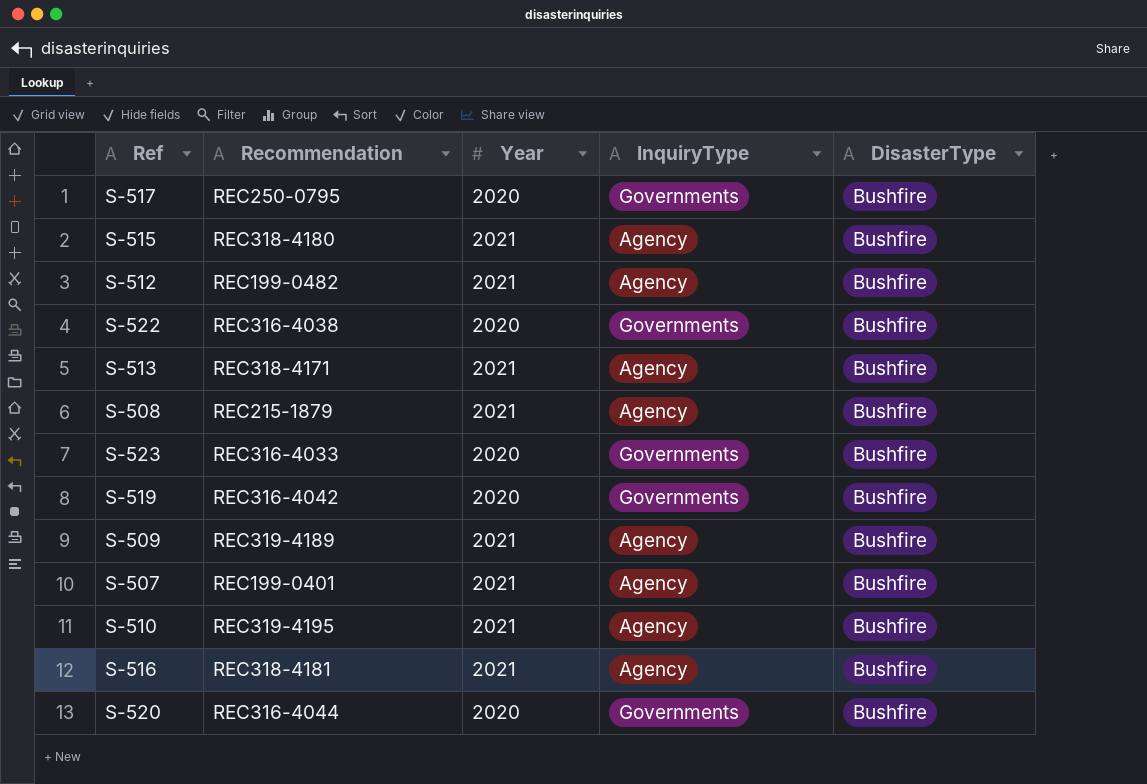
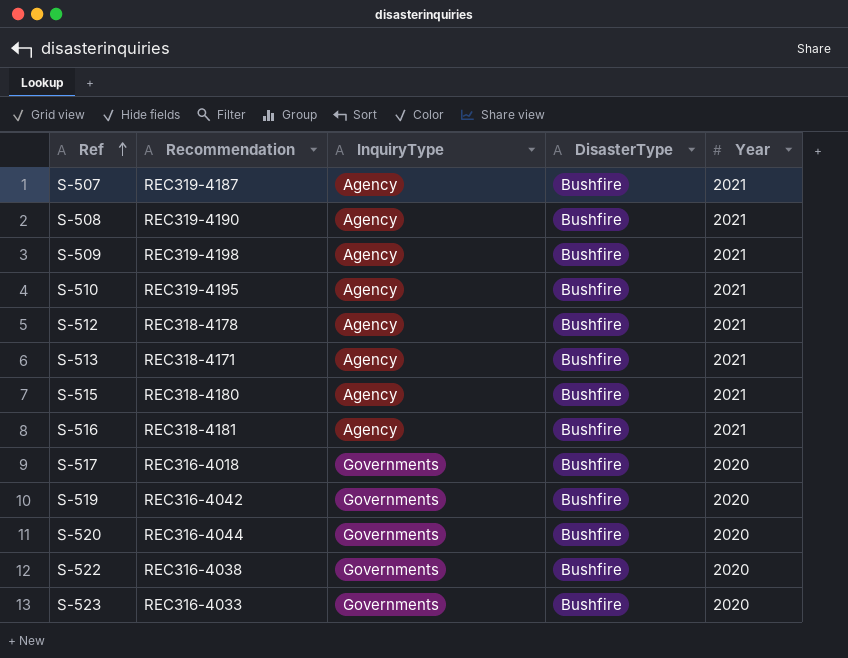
row order: none -> Ref ascending
column Year | position: 3 -> 5
S-507 | Recommendation: REC199-0401 -> REC319-4187
S-508 | Recommendation: REC215-1879 -> REC319-4190
S-509 | Recommendation: REC319-4189 -> REC319-4198
S-512 | Recommendation: REC199-0482 -> REC318-4178
S-517 | Recommendation: REC250-0795 -> REC316-4018

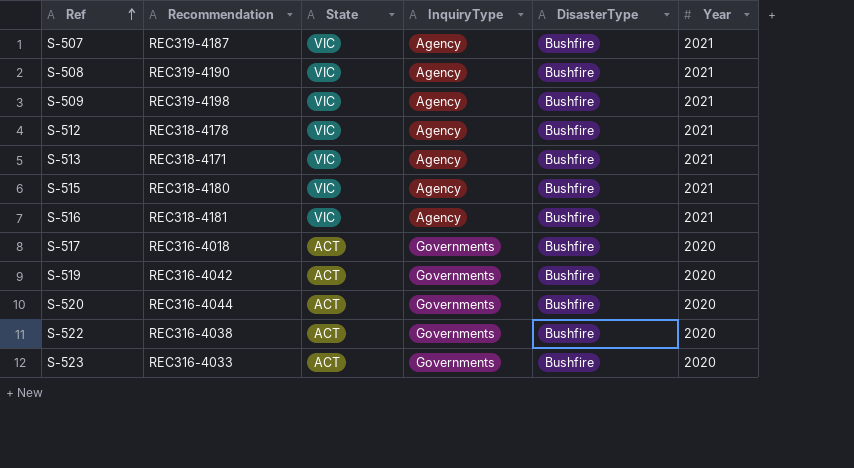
column State | position: none -> 3
row S-510: REC319-4195 | Agency | Bushfire | 2021 -> none

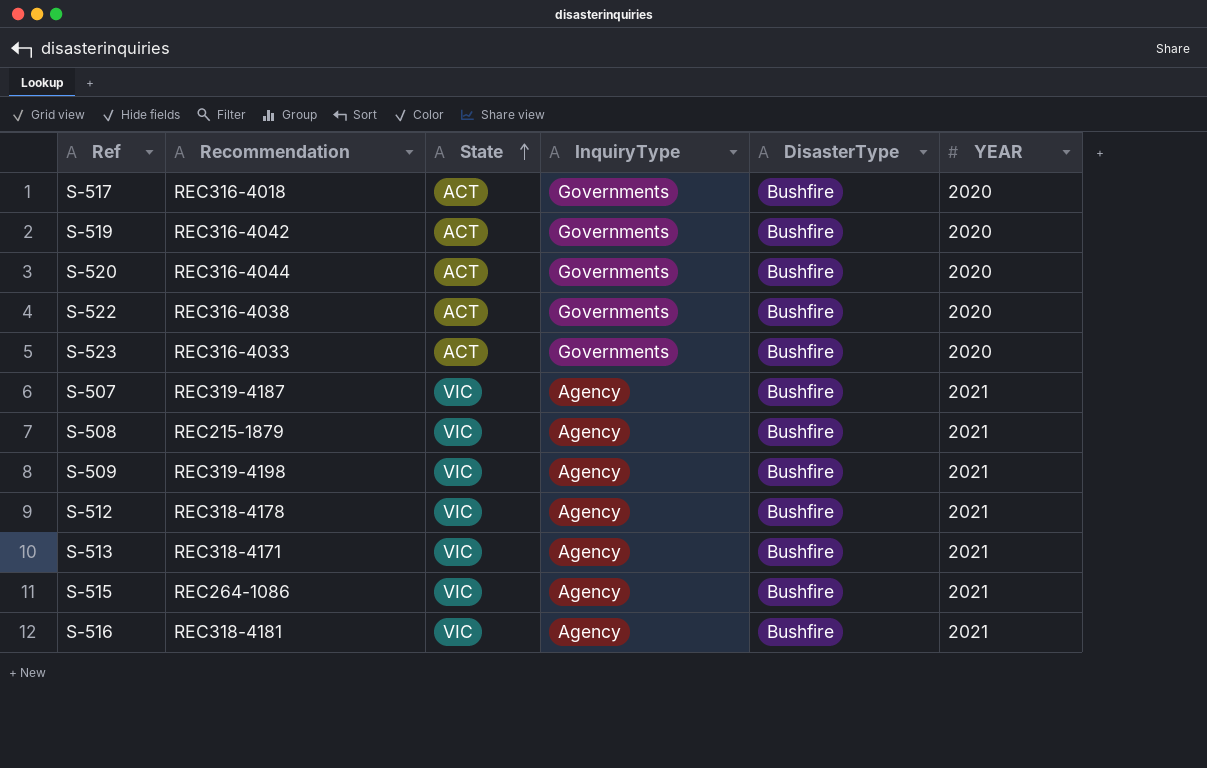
row order: Ref ascending -> State ascending
column name: Year -> YEAR
S-508 | Recommendation: REC319-4190 -> REC215-1879
S-515 | Recommendation: REC318-4180 -> REC264-1086

